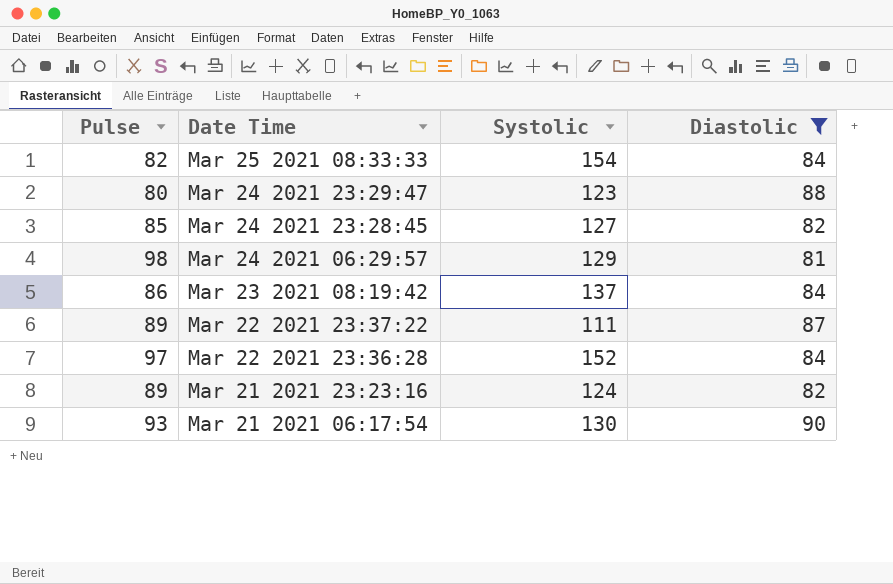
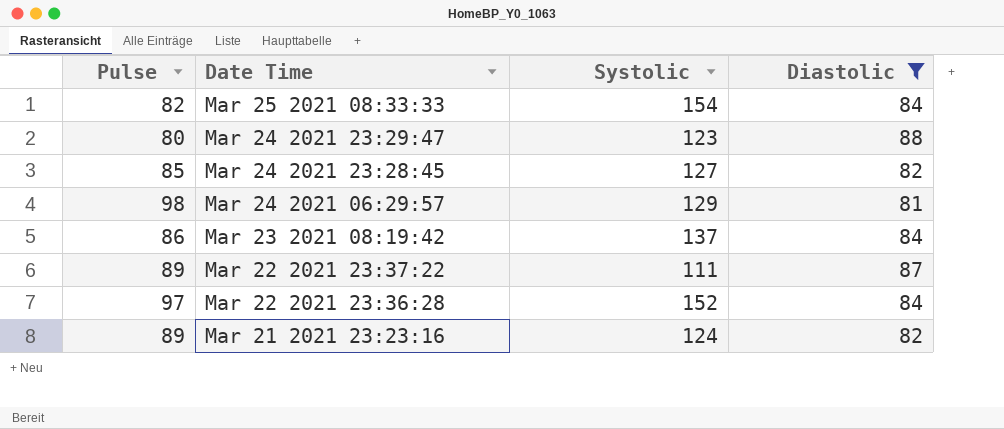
row Mar 21 2021 06:17:54: 93 | 130 | 90 -> none

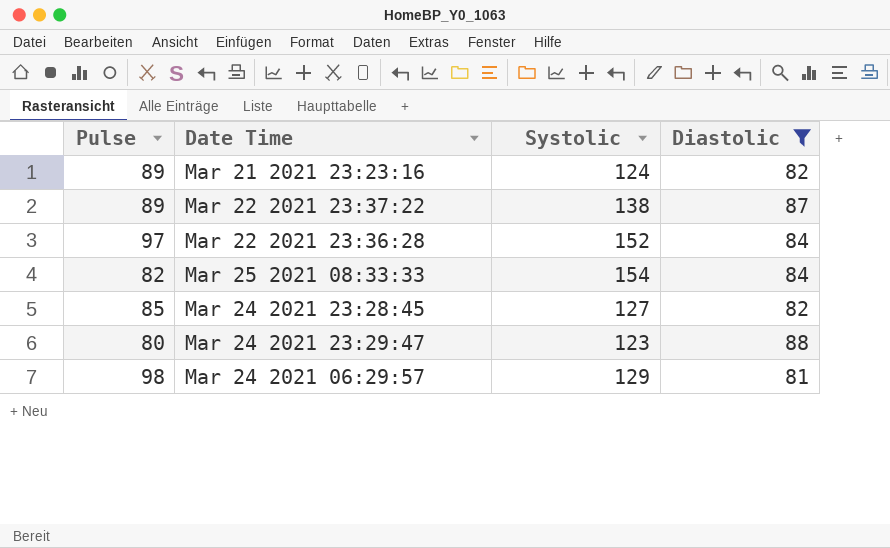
row order: none -> Date Time ascending
row Mar 23 2021 08:19:42: 86 | 137 | 84 -> none
Mar 22 2021 23:37:22 | Systolic: 111 -> 138

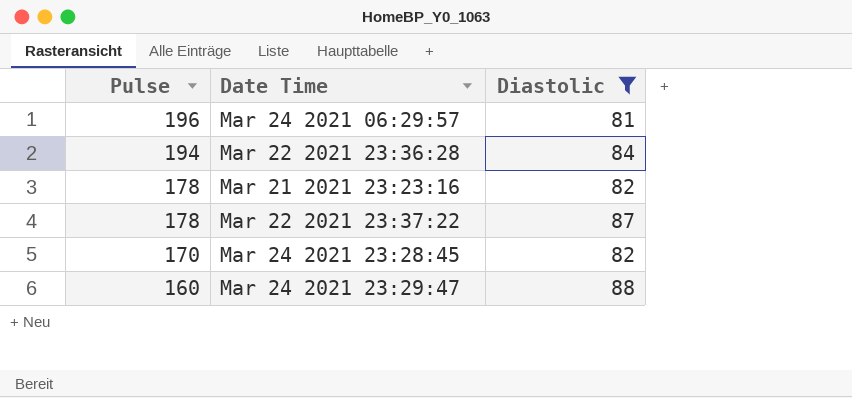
row order: Date Time ascending -> Pulse descending
column Systolic | position: 3 -> none
row Mar 25 2021 08:33:33: 82 | 154 | 84 -> none
Mar 24 2021 06:29:57 | Pulse: 98 -> 196
Mar 22 2021 23:36:28 | Pulse: 97 -> 194
Mar 21 2021 23:23:16 | Pulse: 89 -> 178
Mar 22 2021 23:37:22 | Pulse: 89 -> 178
Mar 24 2021 23:28:45 | Pulse: 85 -> 170
Mar 24 2021 23:29:47 | Pulse: 80 -> 160

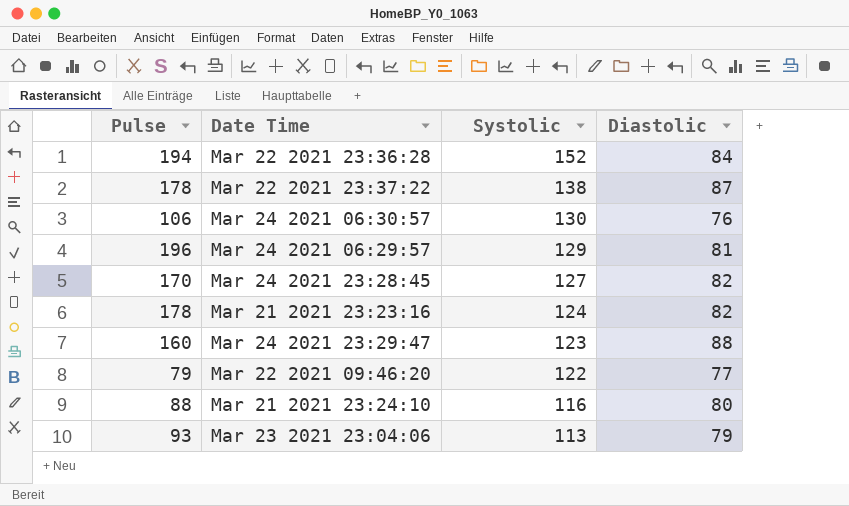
filter: Diastolic >= 81 -> none
row order: Pulse descending -> Systolic descending
column Systolic | position: none -> 3

